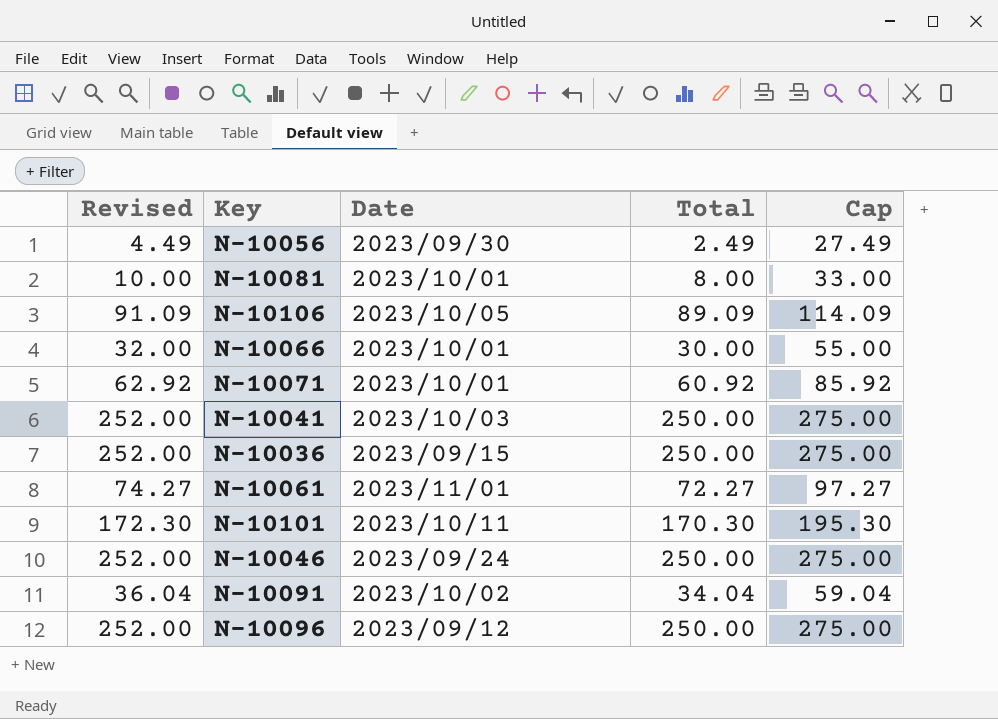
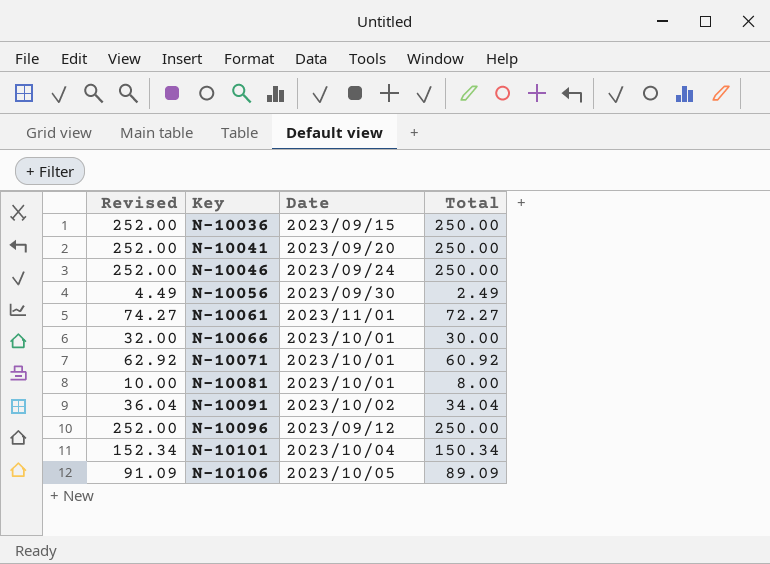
row order: none -> Key ascending
column Cap | formula: [Total] + 25 -> none
N-10041 | Date: 2023/10/03 -> 2023/09/20
N-10101 | Revised: 172.30 -> 152.34
N-10101 | Date: 2023/10/11 -> 2023/10/04
N-10101 | Total: 170.30 -> 150.34

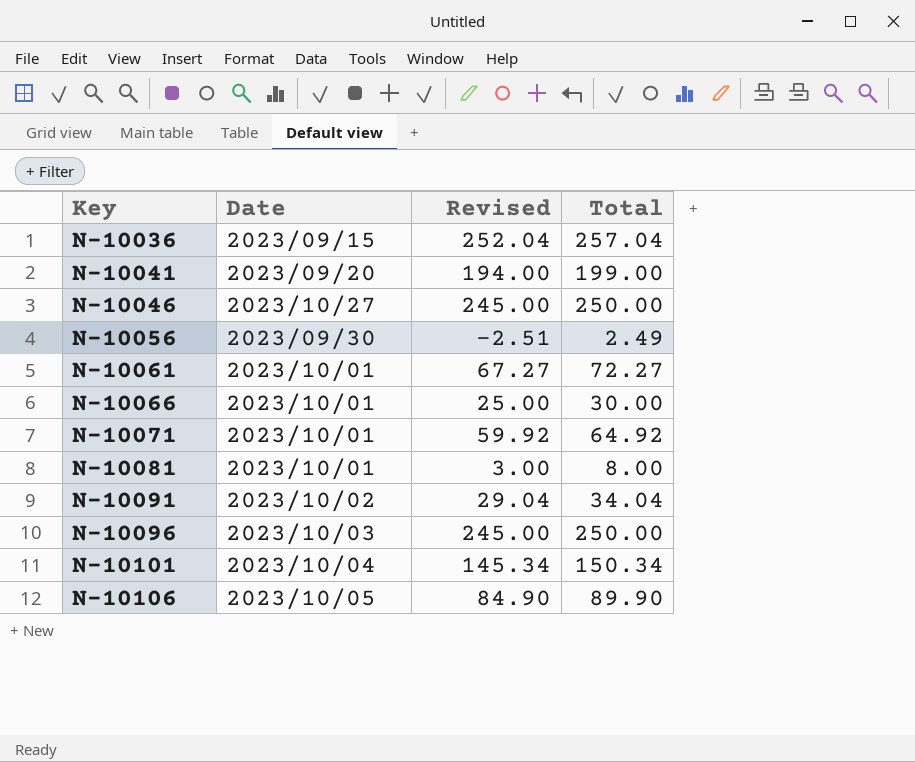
column Revised | formula: [Total] + 2 -> [Total] - 5
column Revised | position: 1 -> 3
N-10036 | Total: 250.00 -> 257.04
N-10041 | Total: 250.00 -> 199.00
N-10046 | Date: 2023/09/24 -> 2023/10/27
N-10061 | Date: 2023/11/01 -> 2023/10/01
N-10071 | Total: 60.92 -> 64.92
N-10096 | Date: 2023/09/12 -> 2023/10/03
N-10106 | Total: 89.09 -> 89.90

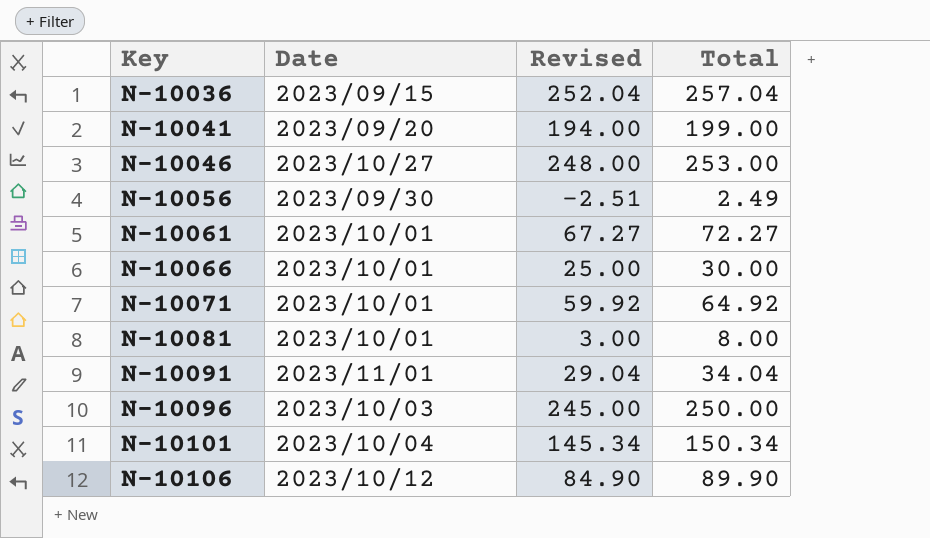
N-10046 | Revised: 245.00 -> 248.00
N-10046 | Total: 250.00 -> 253.00
N-10091 | Date: 2023/10/02 -> 2023/11/01
N-10106 | Date: 2023/10/05 -> 2023/10/12

